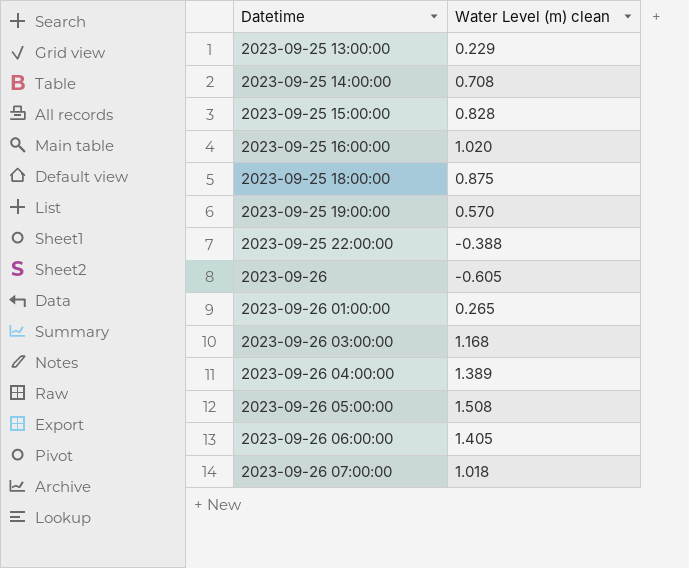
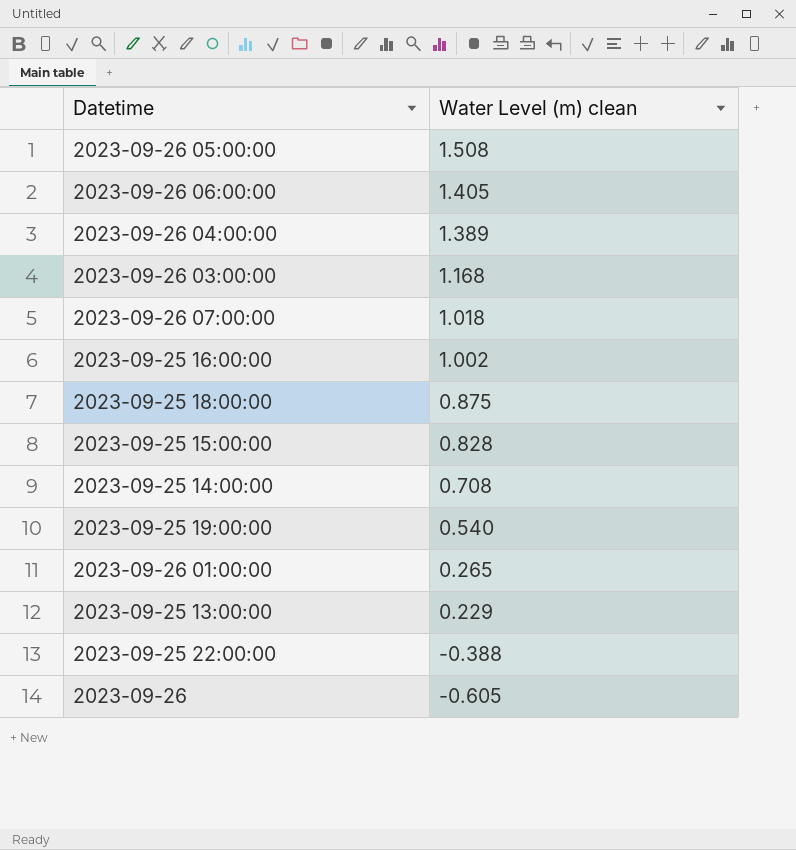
row order: Datetime ascending -> Water Level (m) clean descending
2023-09-25 16:00:00 | Water Level (m) clean: 1.020 -> 1.002
2023-09-25 19:00:00 | Water Level (m) clean: 0.570 -> 0.540

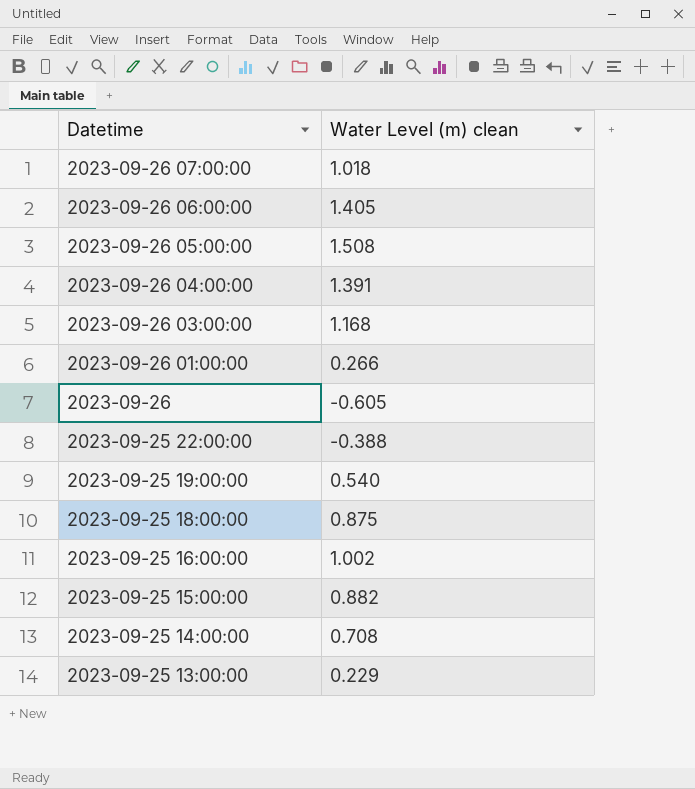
row order: Water Level (m) clean descending -> Datetime descending
2023-09-26 04:00:00 | Water Level (m) clean: 1.389 -> 1.391
2023-09-26 01:00:00 | Water Level (m) clean: 0.265 -> 0.266
2023-09-25 15:00:00 | Water Level (m) clean: 0.828 -> 0.882

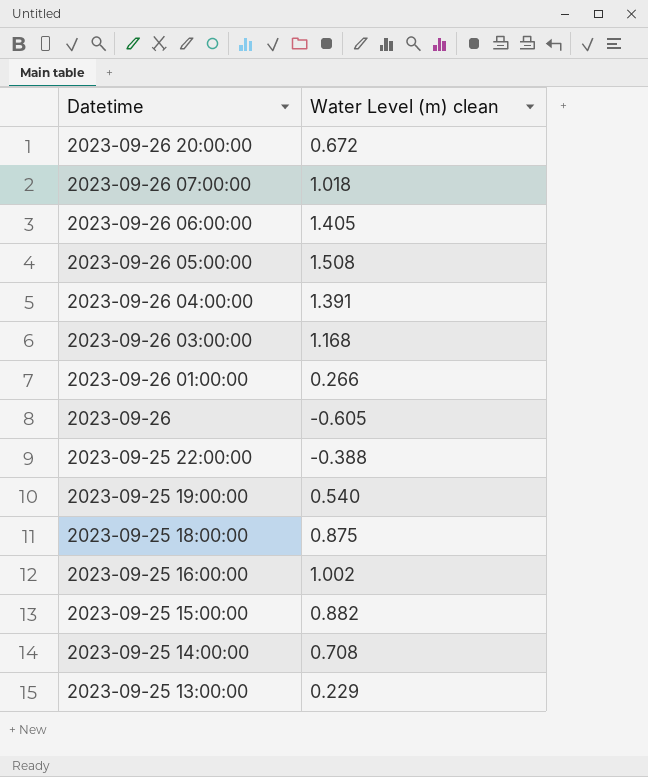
row 2023-09-26 20:00:00: none -> 0.672

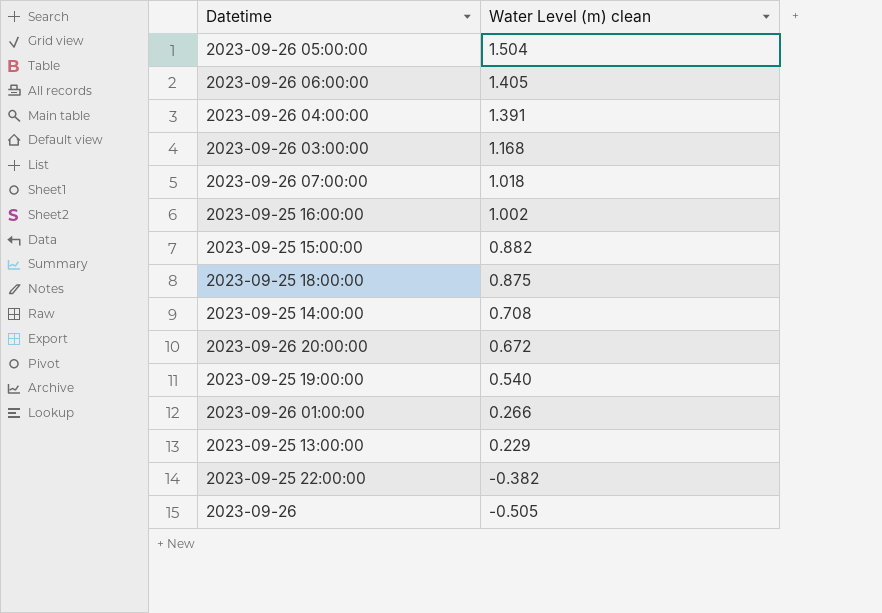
row order: Datetime descending -> Water Level (m) clean descending
2023-09-26 05:00:00 | Water Level (m) clean: 1.508 -> 1.504
2023-09-25 22:00:00 | Water Level (m) clean: -0.388 -> -0.382
2023-09-26 | Water Level (m) clean: -0.605 -> -0.505

